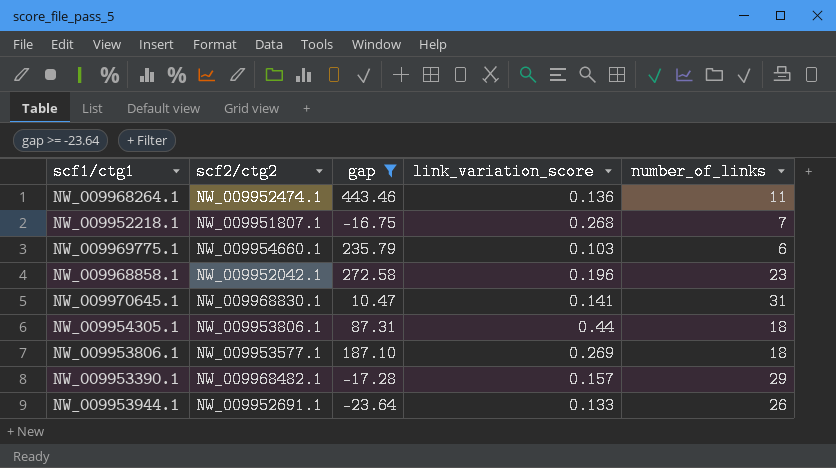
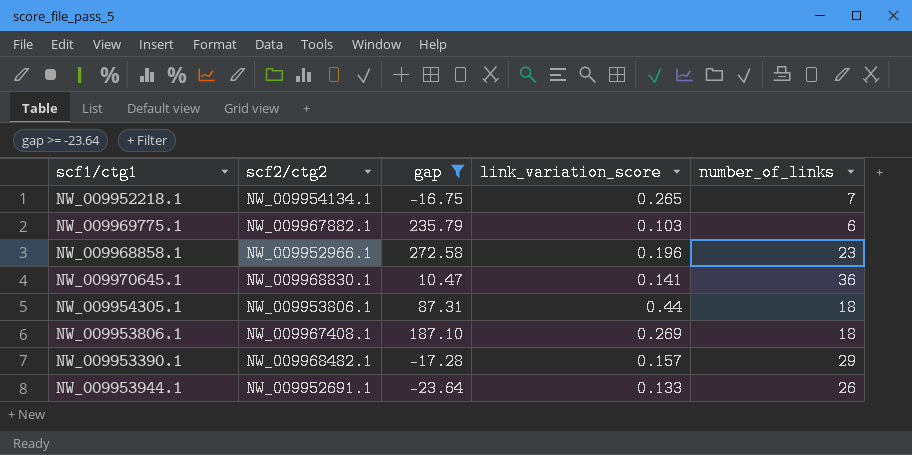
row NW_009968264.1: NW_009952474.1 | 443.46 | 0.136 | 11 -> none
NW_009952218.1 | scf2/ctg2: NW_009951807.1 -> NW_009954134.1
NW_009952218.1 | link_variation_score: 0.268 -> 0.265
NW_009969775.1 | scf2/ctg2: NW_009954660.1 -> NW_009967882.1
NW_009968858.1 | scf2/ctg2: NW_009952042.1 -> NW_009952966.1
NW_009970645.1 | number_of_links: 31 -> 36
NW_009953806.1 | scf2/ctg2: NW_009953577.1 -> NW_009967408.1

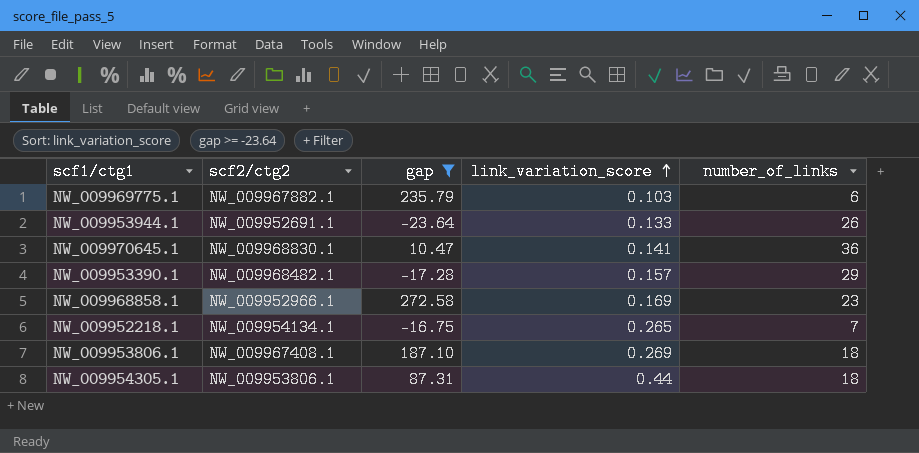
row order: none -> link_variation_score ascending
NW_009968858.1 | link_variation_score: 0.196 -> 0.169

